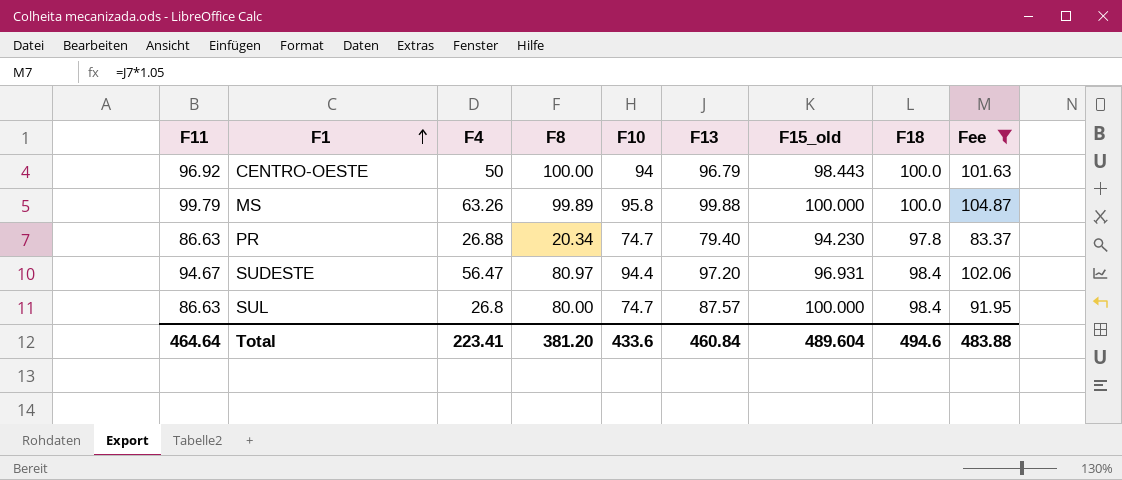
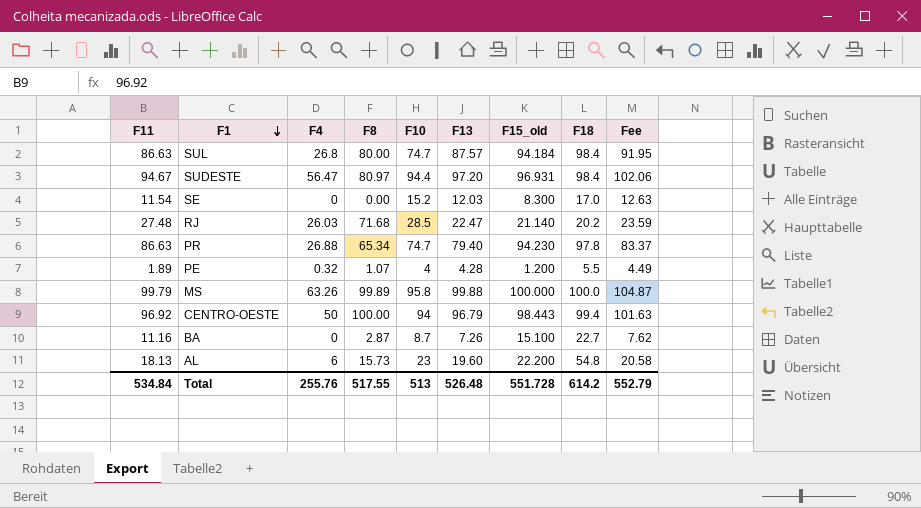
filter: Fee >= 83.37 -> none
row order: F1 ascending -> F1 descending
SUL | F15_old: 100.000 -> 94.184
PR | F8: 20.34 -> 65.34
CENTRO-OESTE | F18: 100.0 -> 99.4
Total | F11: 464.64 -> 534.84
Total | F4: 223.41 -> 255.76
Total | F8: 381.20 -> 517.55
Total | F10: 433.6 -> 513
Total | F13: 460.84 -> 526.48
Total | F15_old: 489.604 -> 551.728
Total | F18: 494.6 -> 614.2
Total | Fee: 483.88 -> 552.79

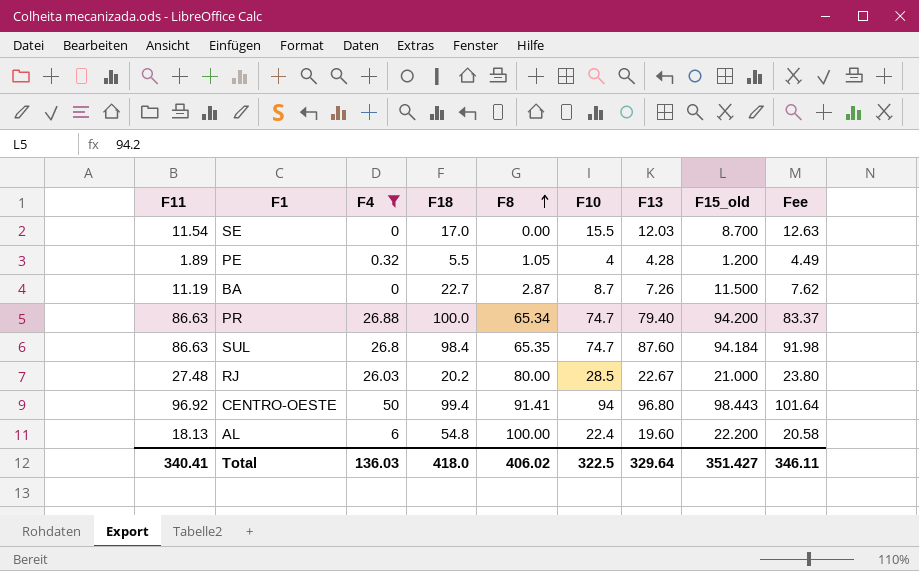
filter: none -> F4 <= 50
row order: F1 descending -> F8 ascending
column F18 | position: 8 -> 4
SE | F10: 15.2 -> 15.5
SE | F15_old: 8.300 -> 8.700
PE | F8: 1.07 -> 1.05
BA | F11: 11.16 -> 11.19
BA | F15_old: 15.100 -> 11.500
PR | F18: 97.8 -> 100.0
PR | F15_old: 94.230 -> 94.200
SUL | F8: 80.00 -> 65.35
SUL | F13: 87.57 -> 87.60
SUL | Fee: 91.95 -> 91.98
RJ | F8: 71.68 -> 80.00
RJ | F13: 22.47 -> 22.67
RJ | F15_old: 21.140 -> 21.000
RJ | Fee: 23.59 -> 23.80
CENTRO-OESTE | F8: 100.00 -> 91.41
CENTRO-OESTE | F13: 96.79 -> 96.80
CENTRO-OESTE | Fee: 101.63 -> 101.64
AL | F8: 15.73 -> 100.00
AL | F10: 23 -> 22.4
Total | F11: 534.84 -> 340.41
Total | F4: 255.76 -> 136.03
Total | F18: 614.2 -> 418.0
Total | F8: 517.55 -> 406.02
Total | F10: 513 -> 322.5
Total | F13: 526.48 -> 329.64
Total | F15_old: 551.728 -> 351.427
Total | Fee: 552.79 -> 346.11

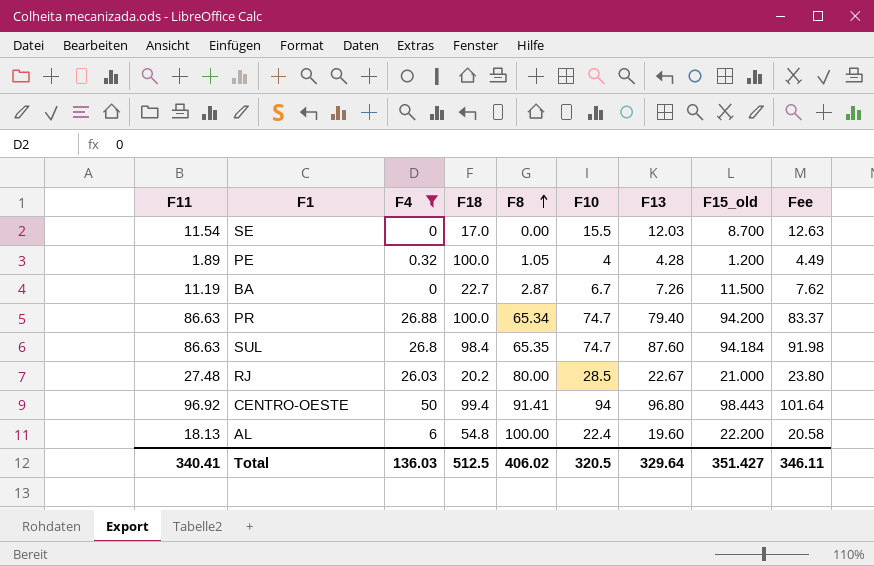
PE | F18: 5.5 -> 100.0
BA | F10: 8.7 -> 6.7
Total | F18: 418.0 -> 512.5
Total | F10: 322.5 -> 320.5

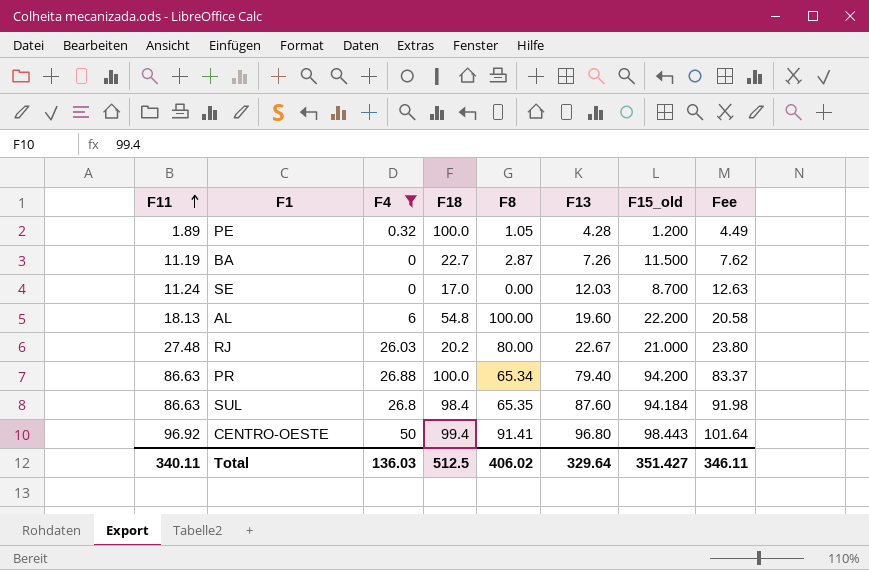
row order: F8 ascending -> F11 ascending
column F10 | position: 6 -> none
SE | F11: 11.54 -> 11.24
Total | F11: 340.41 -> 340.11

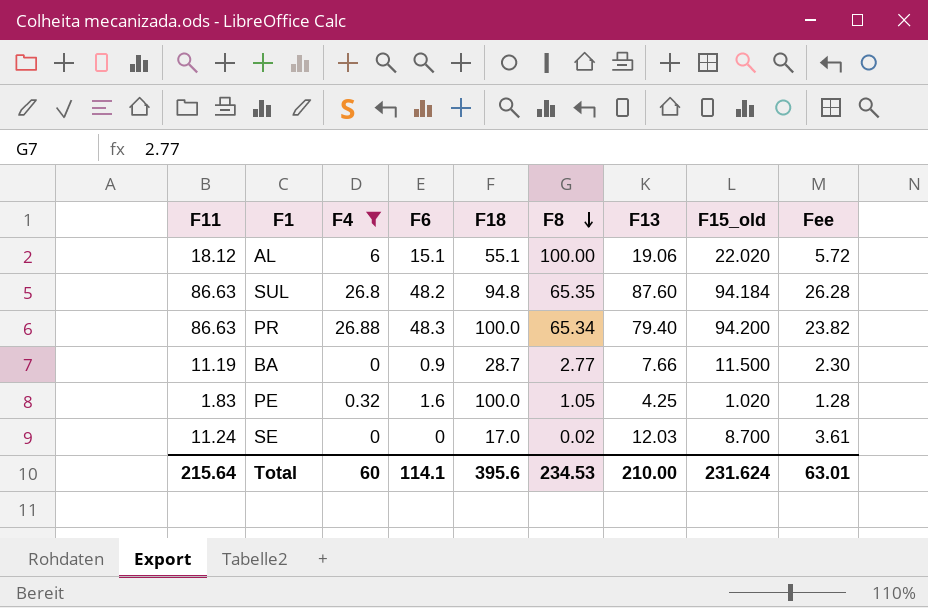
row order: F11 ascending -> F8 descending
column F6 | position: none -> 4
column Fee | formula: [F13] * 1.05 -> [F13] * 0.3
row RJ: 27.48 | 26.03 | 20.2 | 80.00 | 22.67 | 21.000 | 23.80 -> none
row CENTRO-OESTE: 96.92 | 50 | 99.4 | 91.41 | 96.80 | 98.443 | 101.64 -> none
AL | F11: 18.13 -> 18.12
AL | F18: 54.8 -> 55.1
AL | F13: 19.60 -> 19.06
AL | F15_old: 22.200 -> 22.020
SUL | F18: 98.4 -> 94.8
BA | F18: 22.7 -> 28.7
BA | F8: 2.87 -> 2.77
BA | F13: 7.26 -> 7.66
PE | F11: 1.89 -> 1.83
PE | F13: 4.28 -> 4.25
PE | F15_old: 1.200 -> 1.020
SE | F8: 0.00 -> 0.02
Total | F11: 340.11 -> 215.64
Total | F4: 136.03 -> 60
Total | F18: 512.5 -> 395.6
Total | F8: 406.02 -> 234.53
Total | F13: 329.64 -> 210.00
Total | F15_old: 351.427 -> 231.624
Total | Fee: 346.11 -> 63.01

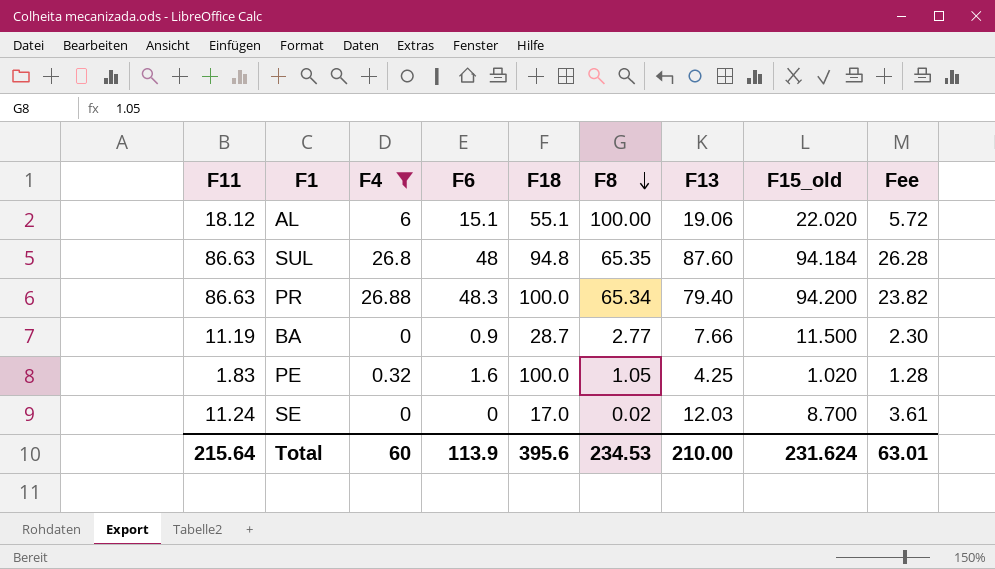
SUL | F6: 48.2 -> 48
Total | F6: 114.1 -> 113.9

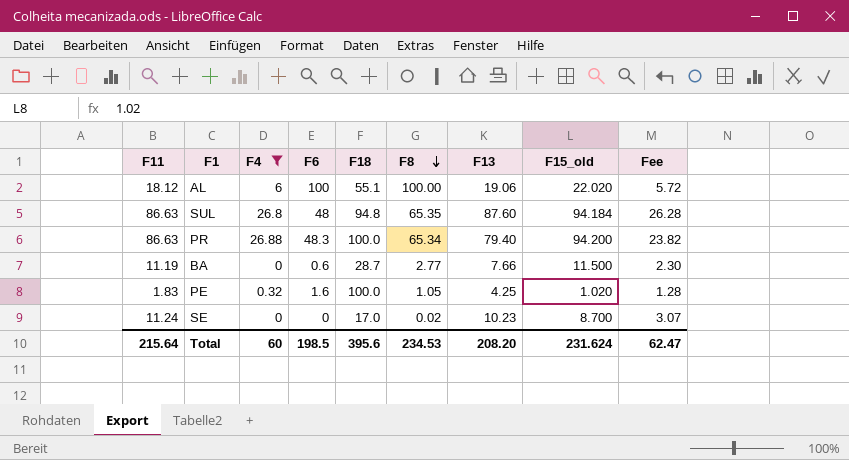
AL | F6: 15.1 -> 100
BA | F6: 0.9 -> 0.6
SE | F13: 12.03 -> 10.23
SE | Fee: 3.61 -> 3.07
Total | F6: 113.9 -> 198.5
Total | F13: 210.00 -> 208.20
Total | Fee: 63.01 -> 62.47

